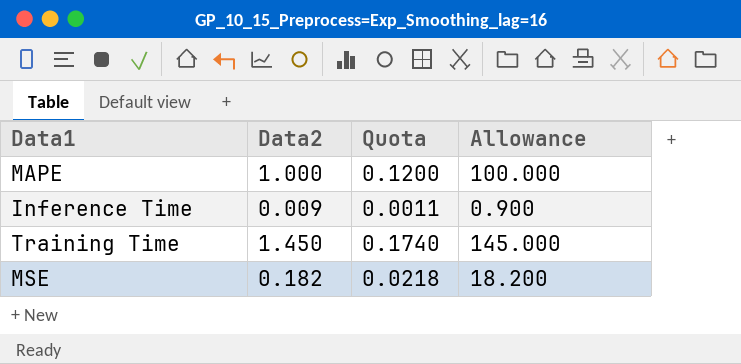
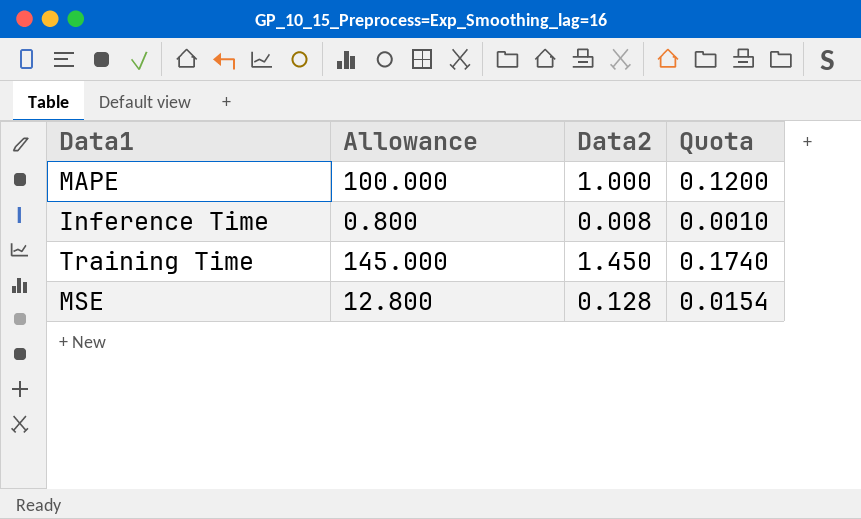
column Allowance | position: 4 -> 2
Inference Time | Allowance: 0.900 -> 0.800
Inference Time | Data2: 0.009 -> 0.008
Inference Time | Quota: 0.0011 -> 0.0010
MSE | Allowance: 18.200 -> 12.800
MSE | Data2: 0.182 -> 0.128
MSE | Quota: 0.0218 -> 0.0154

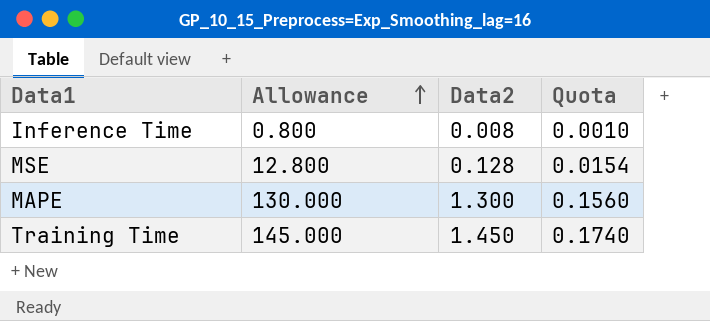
row order: none -> Allowance ascending
MAPE | Allowance: 100.000 -> 130.000
MAPE | Data2: 1.000 -> 1.300
MAPE | Quota: 0.1200 -> 0.1560

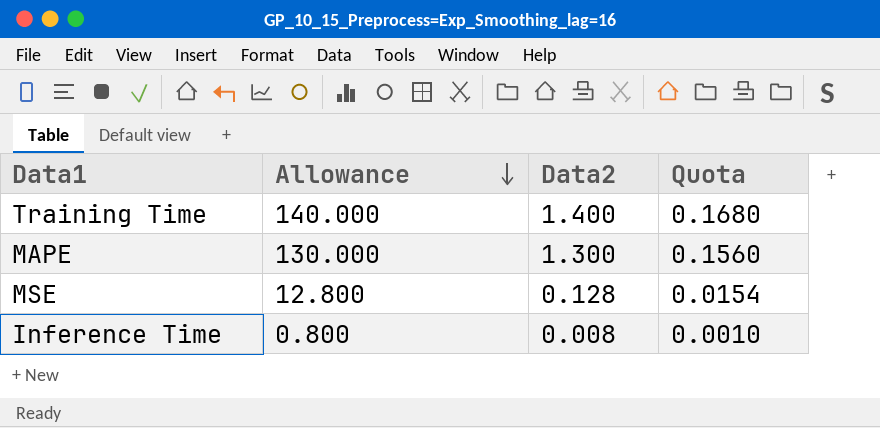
row order: Allowance ascending -> Allowance descending
Training Time | Allowance: 145.000 -> 140.000
Training Time | Data2: 1.450 -> 1.400
Training Time | Quota: 0.1740 -> 0.1680

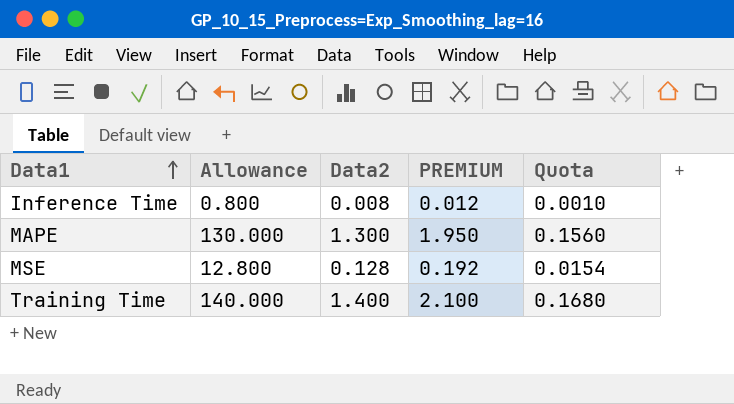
row order: Allowance descending -> Data1 ascending
column PREMIUM | formula: none -> [Data2] * 1.5

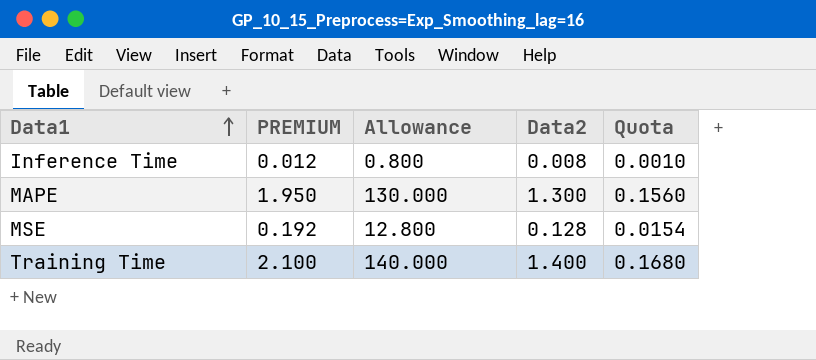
column PREMIUM | position: 4 -> 2

